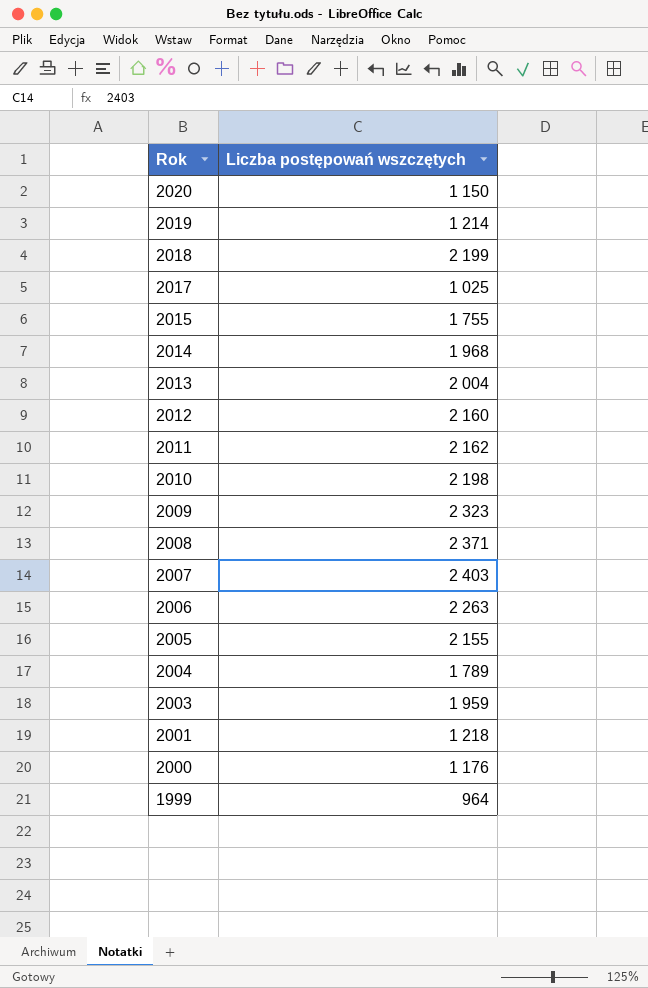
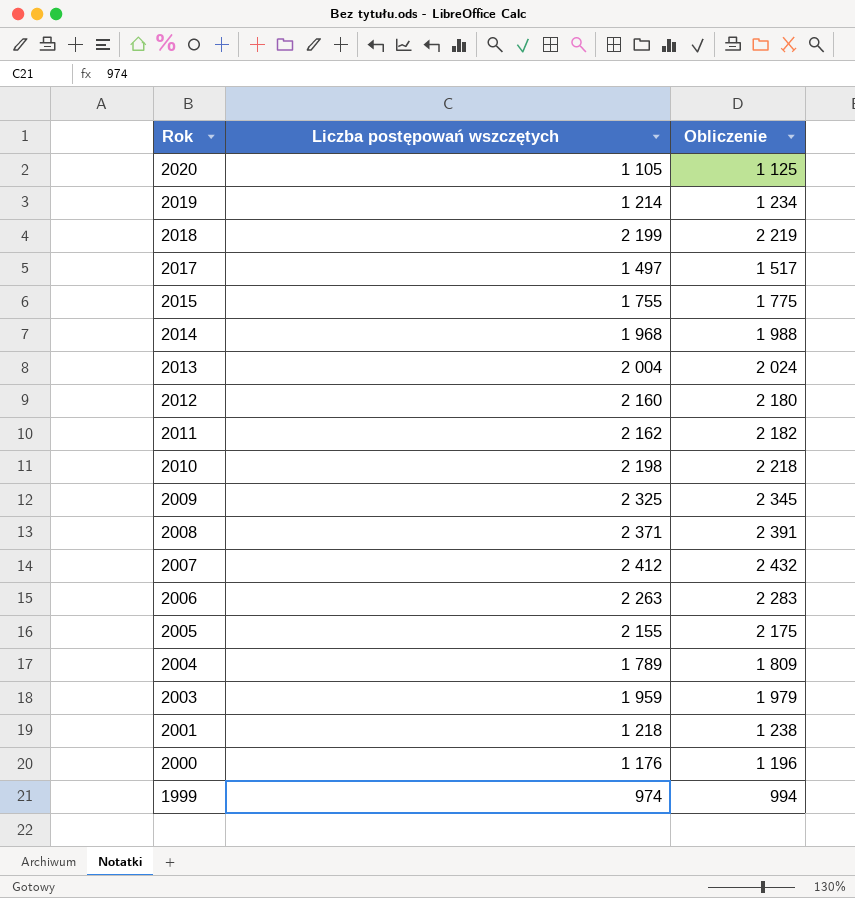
column Obliczenie | formula: none -> [Liczba postępowań wszczętych] + 20
2020 | Liczba postępowań wszczętych: 1 150 -> 1 105
2017 | Liczba postępowań wszczętych: 1 025 -> 1 497
2009 | Liczba postępowań wszczętych: 2 323 -> 2 325
2007 | Liczba postępowań wszczętych: 2 403 -> 2 412
1999 | Liczba postępowań wszczętych: 964 -> 974

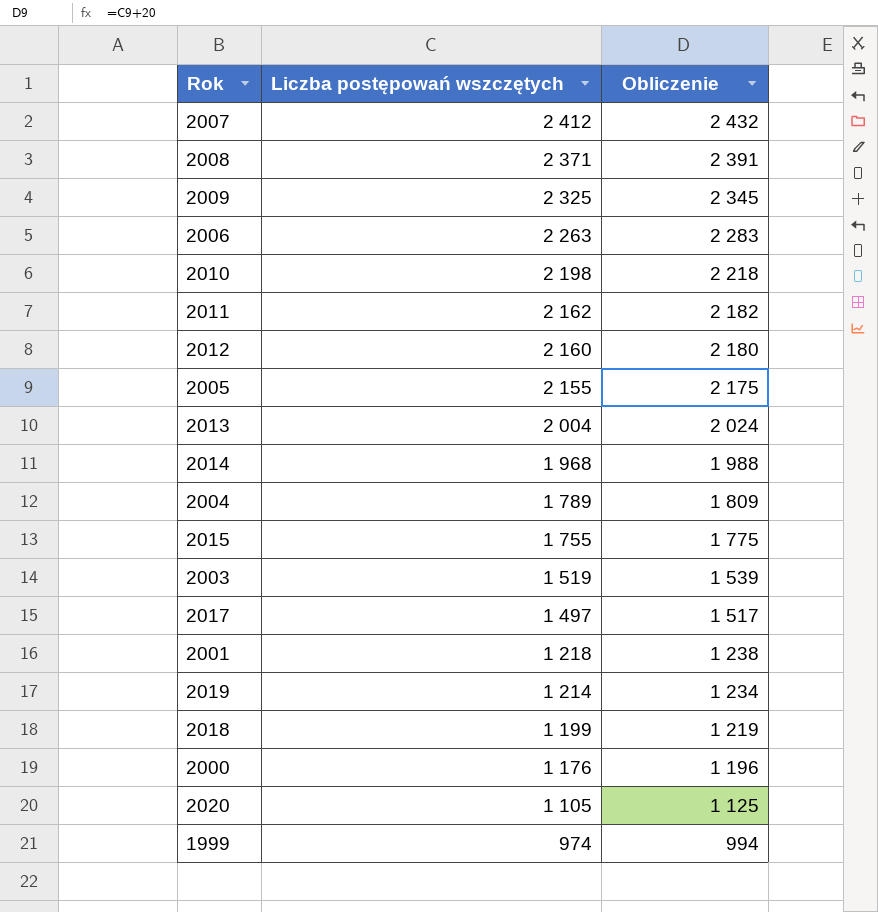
row order: Rok descending -> Liczba postępowań wszczętych descending
2003 | Liczba postępowań wszczętych: 1 959 -> 1 519
2003 | Obliczenie: 1 979 -> 1 539
2018 | Liczba postępowań wszczętych: 2 199 -> 1 199
2018 | Obliczenie: 2 219 -> 1 219

